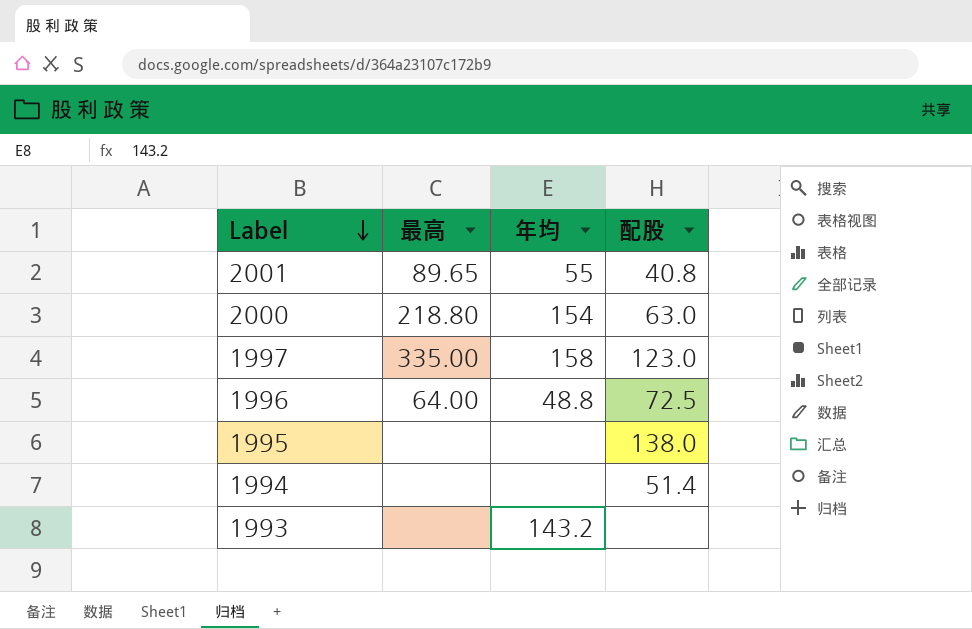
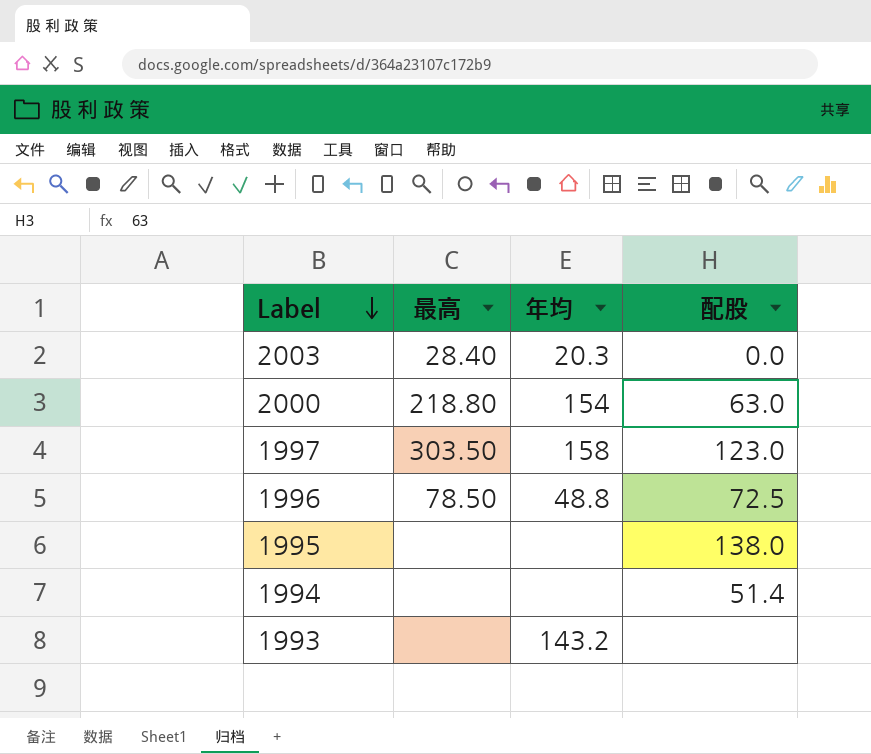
row 2001: 89.65 | 55 | 40.8 -> none
row 2003: none -> 28.40 | 20.3 | 0.0
1997 | 最高: 335.00 -> 303.50
1996 | 最高: 64.00 -> 78.50

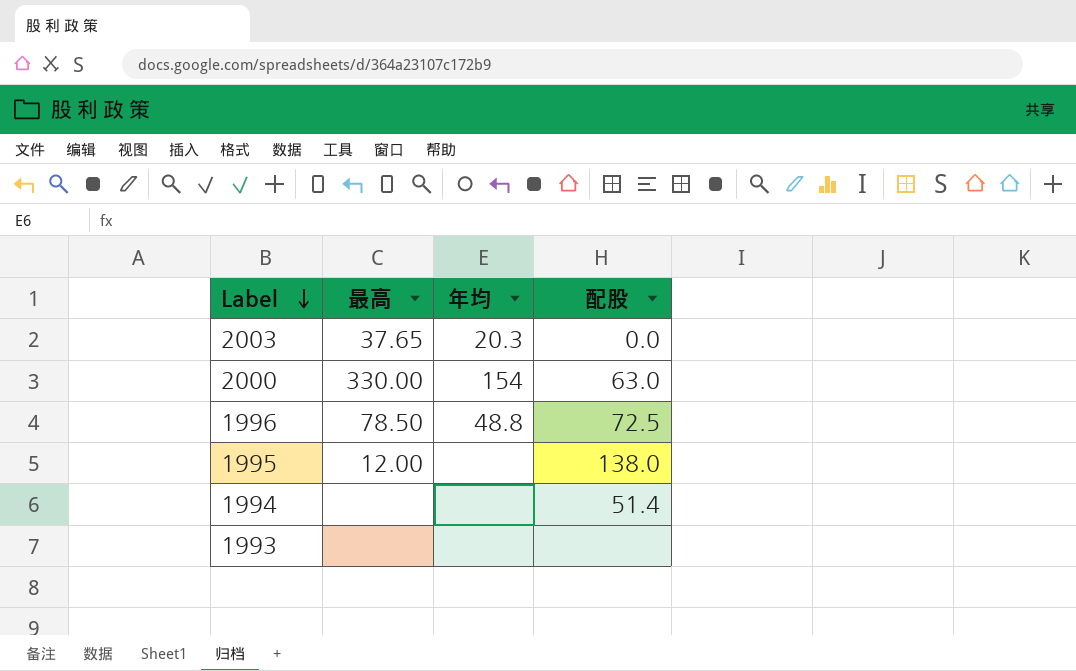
row 1997: 303.50 | 158 | 123.0 -> none
2003 | 最高: 28.40 -> 37.65
2000 | 最高: 218.80 -> 330.00
1995 | 最高: none -> 12.00
1993 | 年均: 143.2 -> none

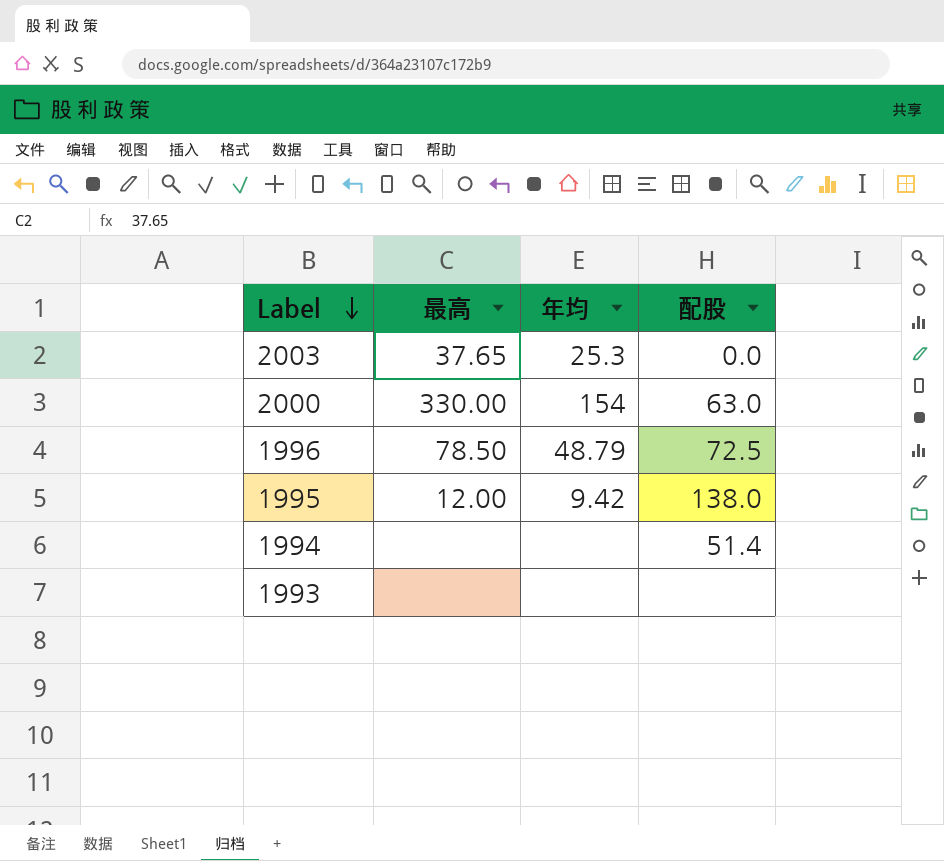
2003 | 年均: 20.3 -> 25.3
1996 | 年均: 48.8 -> 48.79
1995 | 年均: none -> 9.42

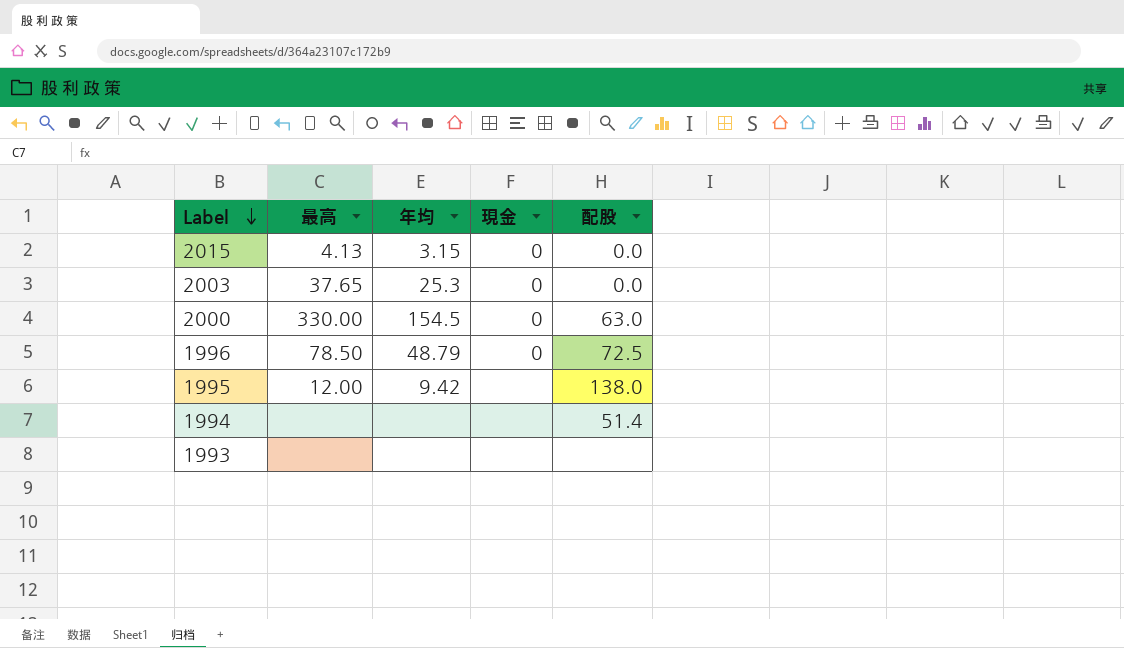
column 現金 | position: none -> 4
row 2015: none -> 4.13 | 3.15 | 0 | 0.0
2000 | 年均: 154 -> 154.5

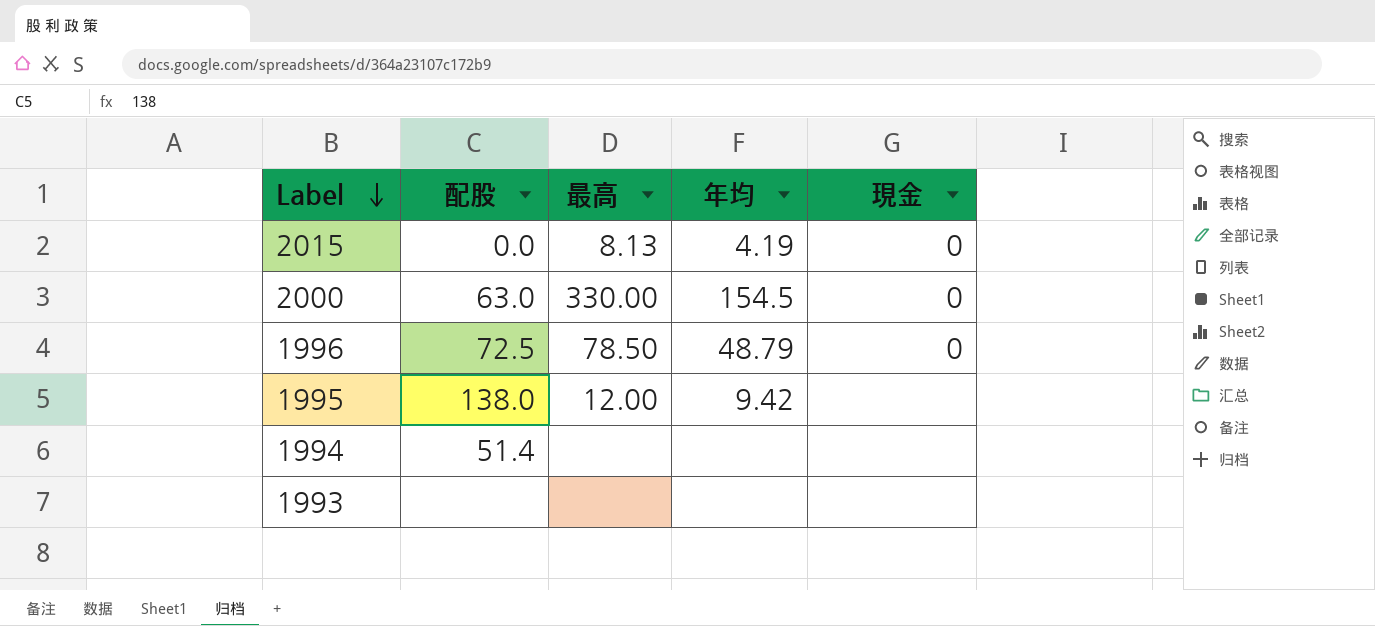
column 配股 | position: 5 -> 2
row 2003: 37.65 | 25.3 | 0 | 0.0 -> none
2015 | 最高: 4.13 -> 8.13
2015 | 年均: 3.15 -> 4.19

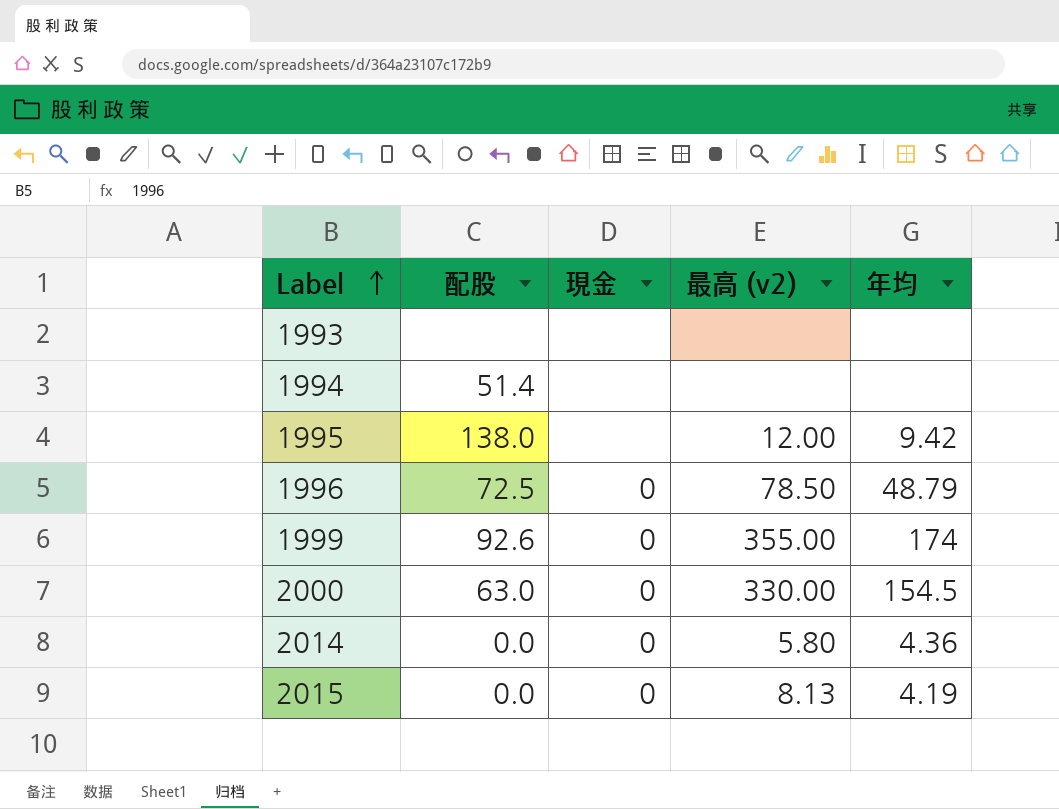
row order: Label descending -> Label ascending
column 現金 | position: 5 -> 3
column name: 最高 -> 最高 (v2)
row 1999: none -> 92.6 | 0 | 355.00 | 174
row 2014: none -> 0.0 | 0 | 5.80 | 4.36

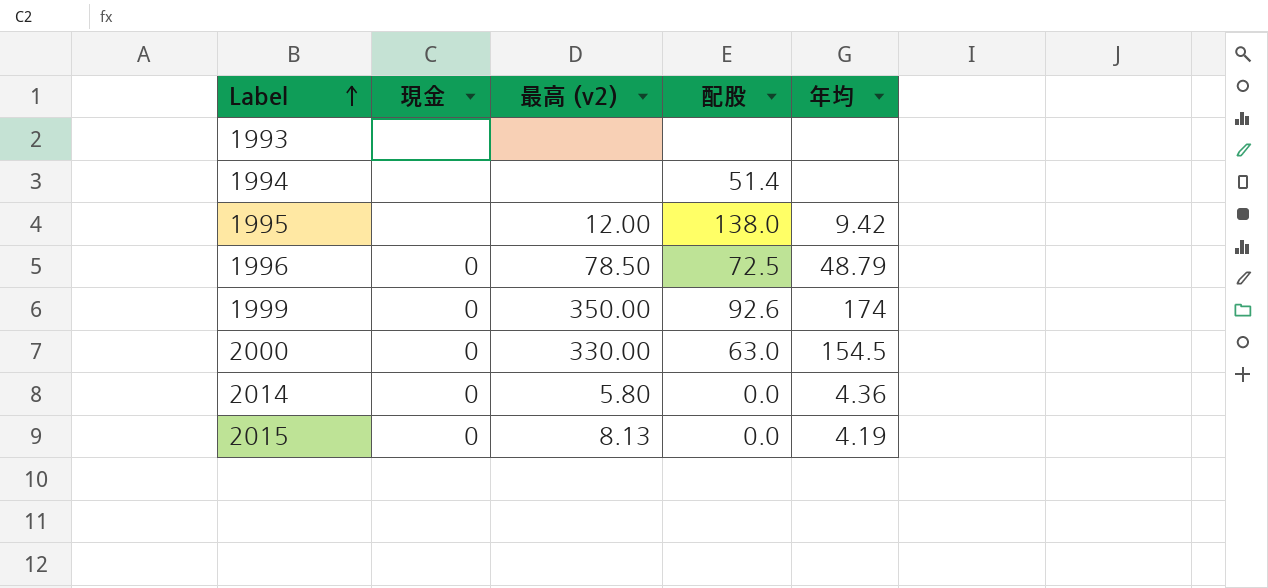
column 配股 | position: 2 -> 4
1999 | 最高 (v2): 355.00 -> 350.00

